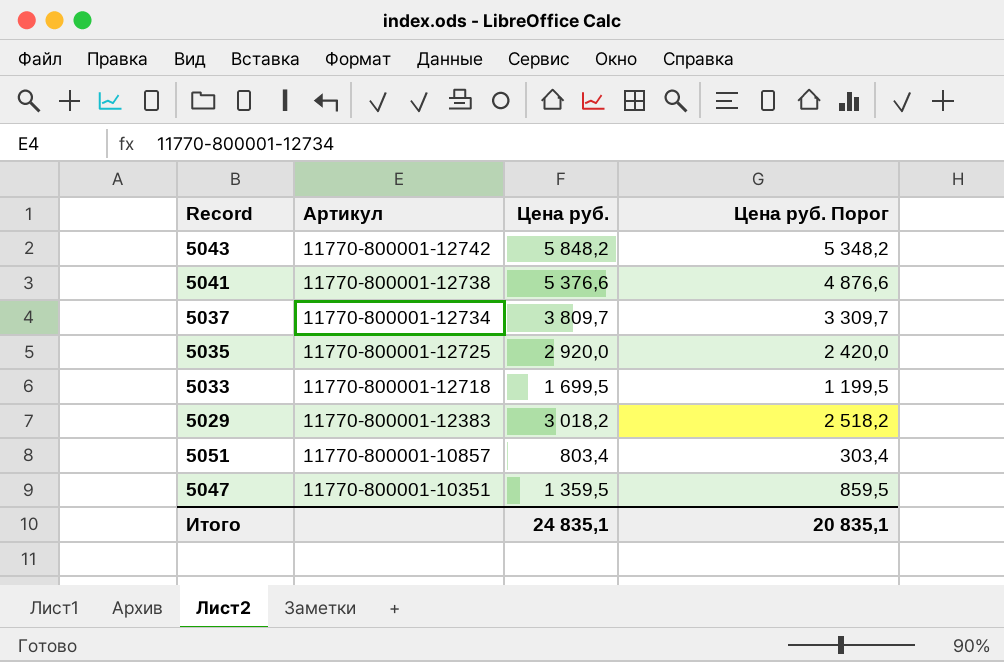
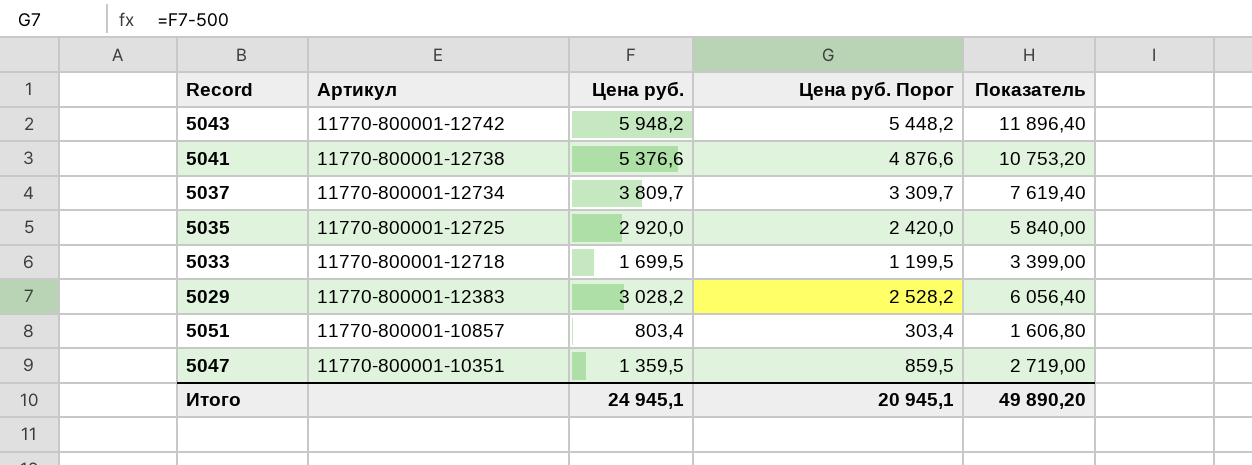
column Показатель | formula: none -> [Цена руб.] * 2
5043 | Цена руб.: 5 848,2 -> 5 948,2
5043 | Цена руб. Порог: 5 348,2 -> 5 448,2
5029 | Цена руб.: 3 018,2 -> 3 028,2
5029 | Цена руб. Порог: 2 518,2 -> 2 528,2
Итого | Цена руб.: 24 835,1 -> 24 945,1
Итого | Цена руб. Порог: 20 835,1 -> 20 945,1

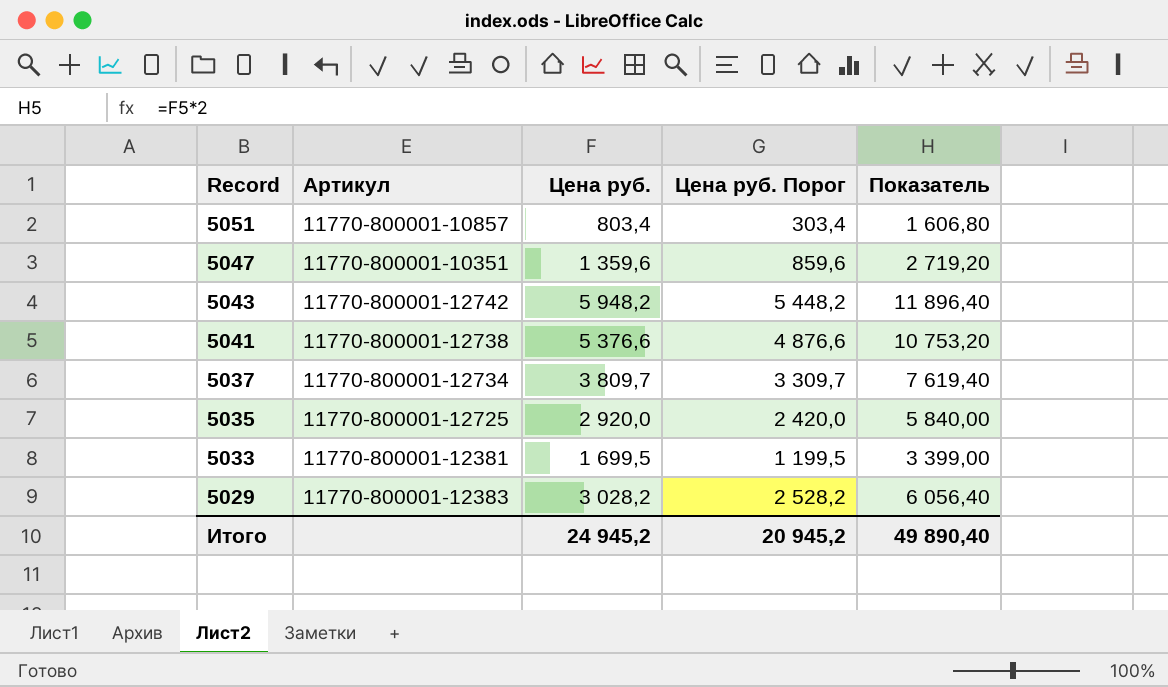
row order: Артикул descending -> Record descending
5047 | Цена руб.: 1 359,5 -> 1 359,6
5047 | Цена руб. Порог: 859,5 -> 859,6
5047 | Показатель: 2 719,00 -> 2 719,20
5033 | Артикул: 11770-800001-12718 -> 11770-800001-12381
Итого | Цена руб.: 24 945,1 -> 24 945,2
Итого | Цена руб. Порог: 20 945,1 -> 20 945,2
Итого | Показатель: 49 890,20 -> 49 890,40

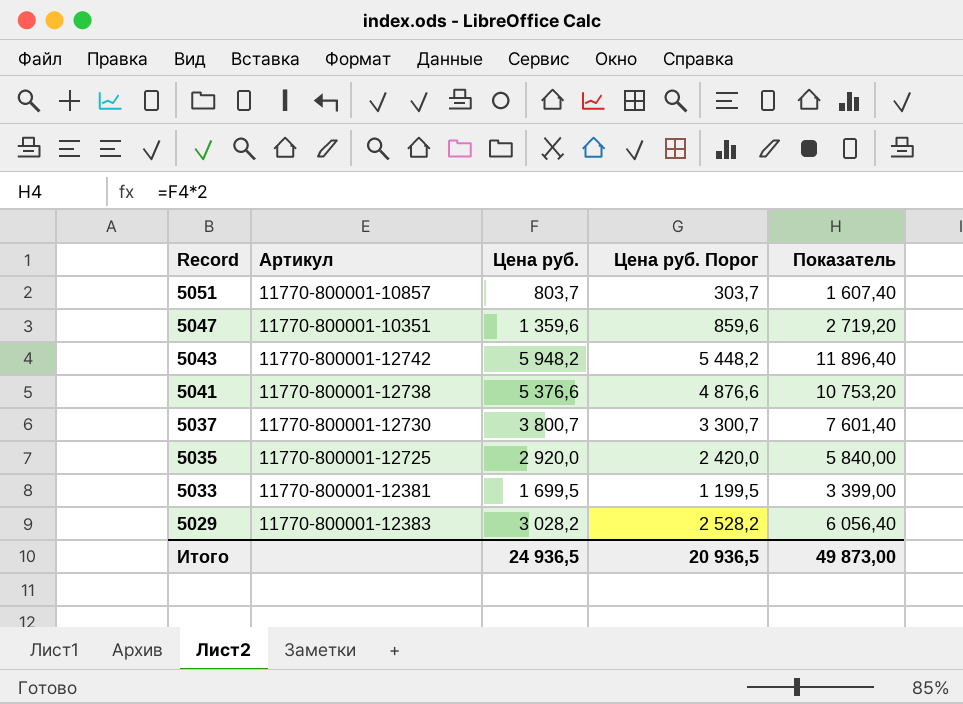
5051 | Цена руб.: 803,4 -> 803,7
5051 | Цена руб. Порог: 303,4 -> 303,7
5051 | Показатель: 1 606,80 -> 1 607,40
5037 | Артикул: 11770-800001-12734 -> 11770-800001-12730
5037 | Цена руб.: 3 809,7 -> 3 800,7
5037 | Цена руб. Порог: 3 309,7 -> 3 300,7
5037 | Показатель: 7 619,40 -> 7 601,40
Итого | Цена руб.: 24 945,2 -> 24 936,5
Итого | Цена руб. Порог: 20 945,2 -> 20 936,5
Итого | Показатель: 49 890,40 -> 49 873,00

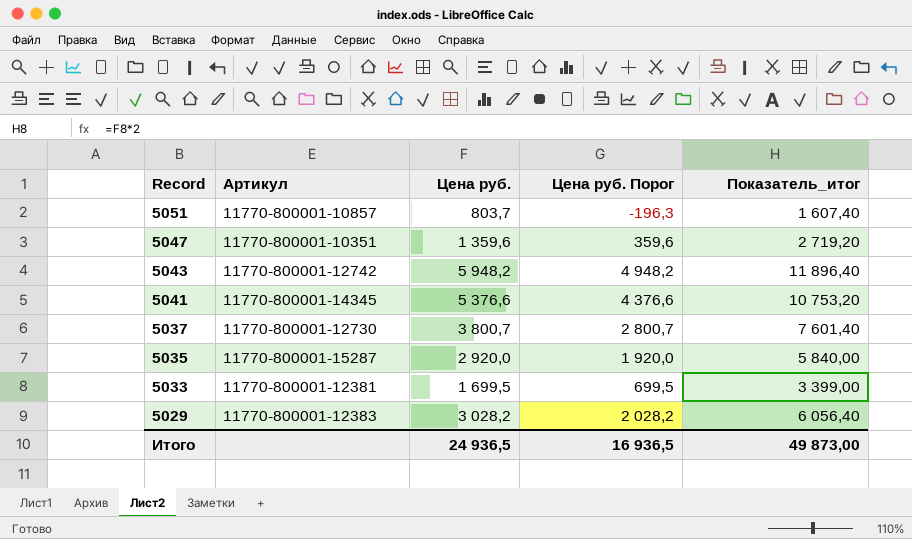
column Цена руб. Порог | formula: [Цена руб.] - 500 -> [Цена руб.] - 1000
column name: Показатель -> Показатель_итог
5041 | Артикул: 11770-800001-12738 -> 11770-800001-14345
5035 | Артикул: 11770-800001-12725 -> 11770-800001-15287
Итого | Цена руб. Порог: 20 936,5 -> 16 936,5

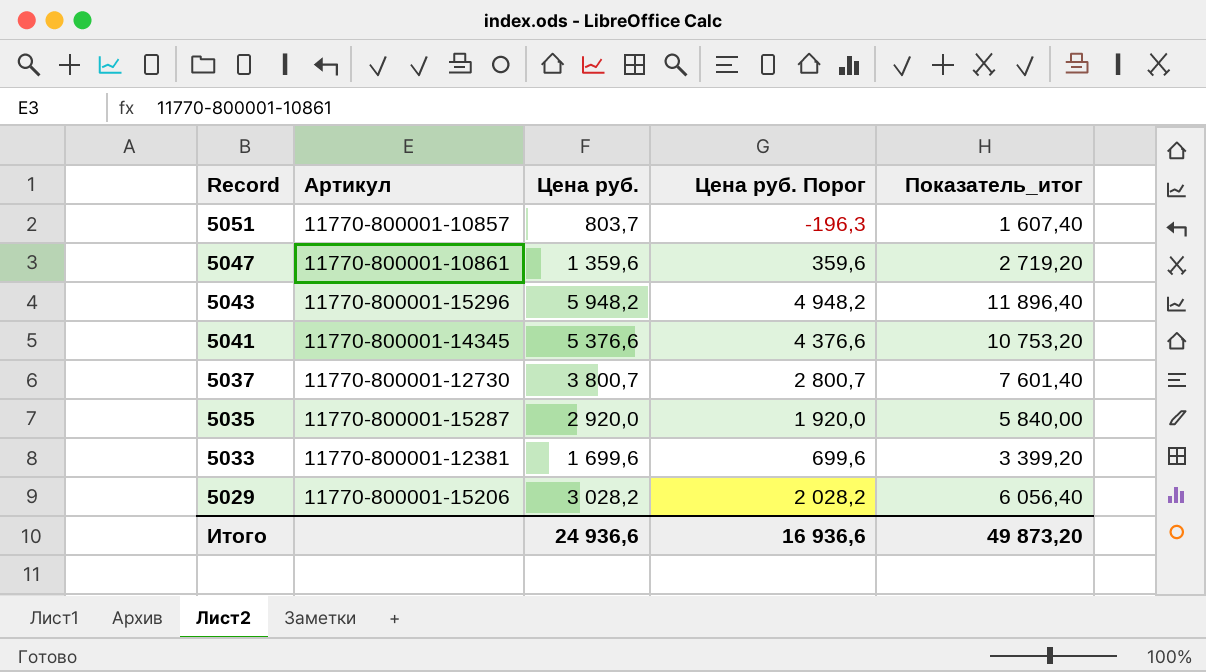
5047 | Артикул: 11770-800001-10351 -> 11770-800001-10861
5043 | Артикул: 11770-800001-12742 -> 11770-800001-15296
5033 | Цена руб.: 1 699,5 -> 1 699,6
5033 | Цена руб. Порог: 699,5 -> 699,6
5033 | Показатель_итог: 3 399,00 -> 3 399,20
5029 | Артикул: 11770-800001-12383 -> 11770-800001-15206
Итого | Цена руб.: 24 936,5 -> 24 936,6
Итого | Цена руб. Порог: 16 936,5 -> 16 936,6
Итого | Показатель_итог: 49 873,00 -> 49 873,20

